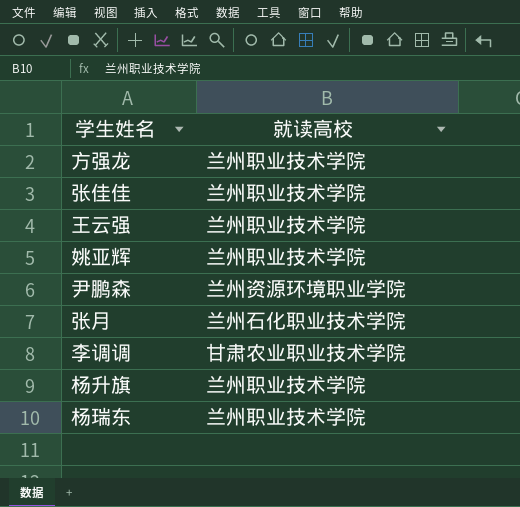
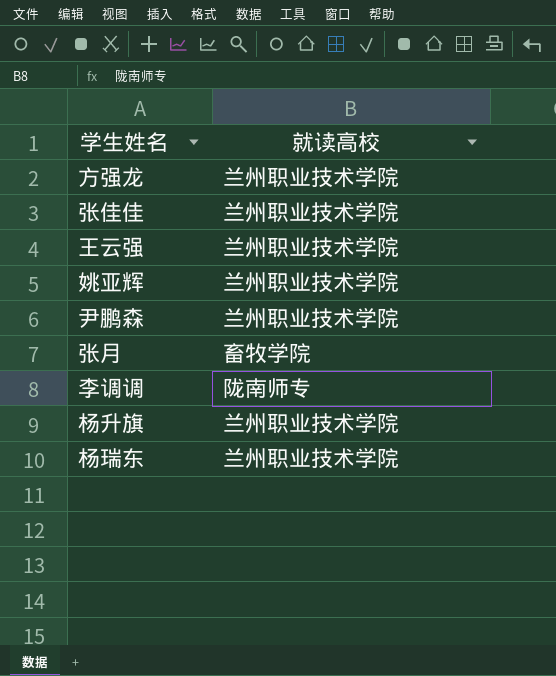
尹鹏森 | 就读高校: 兰州资源环境职业学院 -> 兰州职业技术学院
张月 | 就读高校: 兰州石化职业技术学院 -> 畜牧学院
李调调 | 就读高校: 甘肃农业职业技术学院 -> 陇南师专

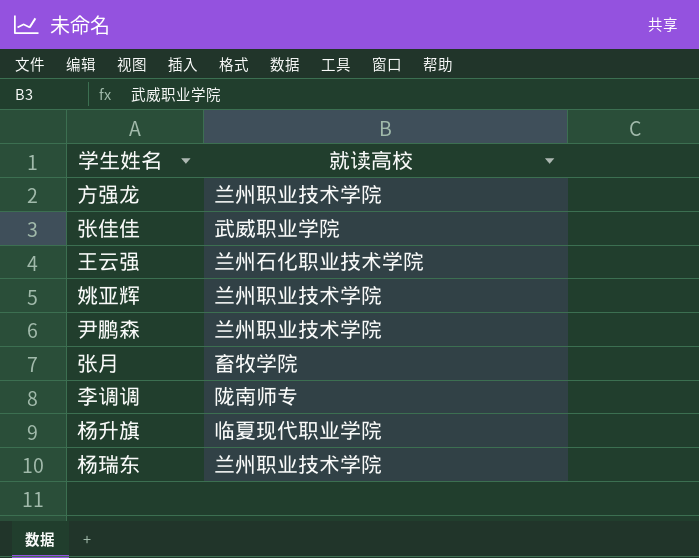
张佳佳 | 就读高校: 兰州职业技术学院 -> 武威职业学院
王云强 | 就读高校: 兰州职业技术学院 -> 兰州石化职业技术学院
杨升旗 | 就读高校: 兰州职业技术学院 -> 临夏现代职业学院

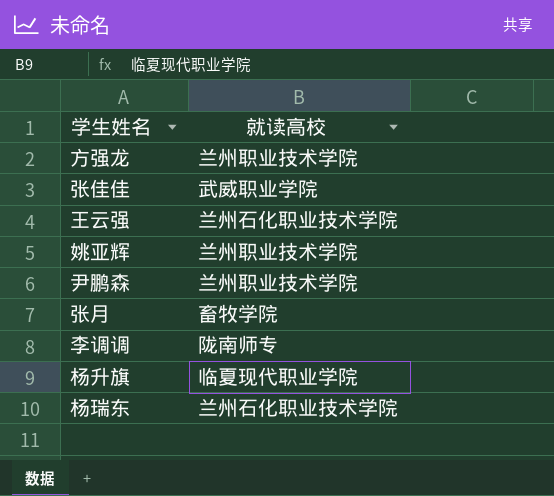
杨瑞东 | 就读高校: 兰州职业技术学院 -> 兰州石化职业技术学院

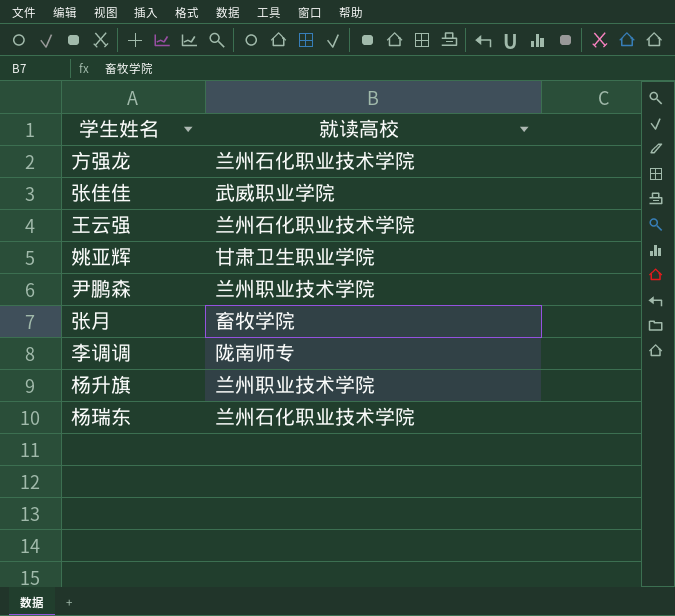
方强龙 | 就读高校: 兰州职业技术学院 -> 兰州石化职业技术学院
姚亚辉 | 就读高校: 兰州职业技术学院 -> 甘肃卫生职业学院
杨升旗 | 就读高校: 临夏现代职业学院 -> 兰州职业技术学院

